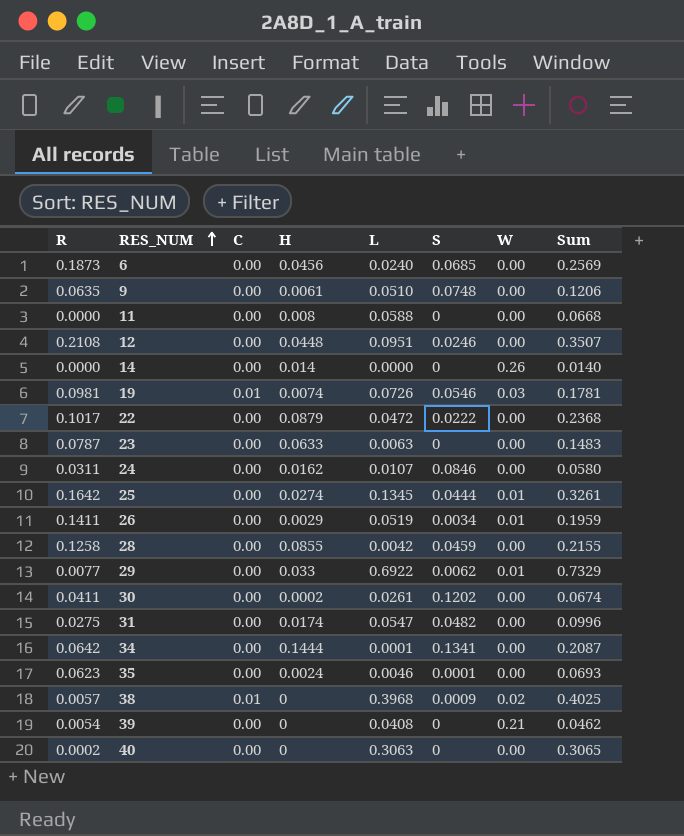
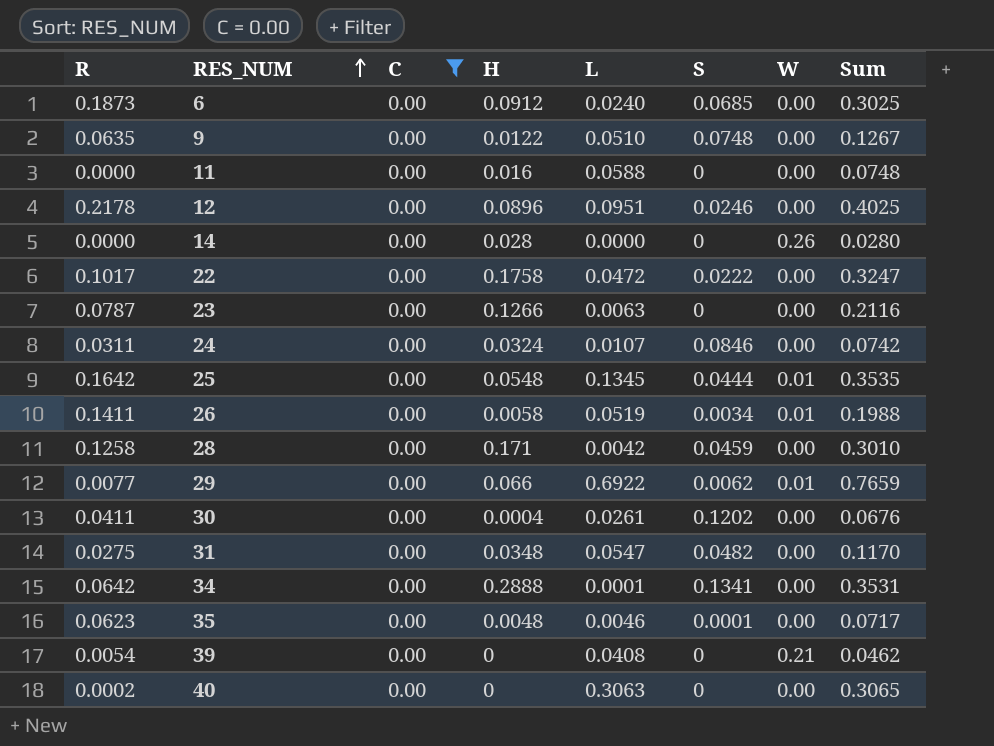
filter: none -> C = 0.00
6 | H: 0.0456 -> 0.0912
6 | Sum: 0.2569 -> 0.3025
9 | H: 0.0061 -> 0.0122
9 | Sum: 0.1206 -> 0.1267
11 | H: 0.008 -> 0.016
11 | Sum: 0.0668 -> 0.0748
12 | R: 0.2108 -> 0.2178
12 | H: 0.0448 -> 0.0896
12 | Sum: 0.3507 -> 0.4025
14 | H: 0.014 -> 0.028
14 | Sum: 0.0140 -> 0.0280
22 | H: 0.0879 -> 0.1758
22 | Sum: 0.2368 -> 0.3247
23 | H: 0.0633 -> 0.1266
23 | Sum: 0.1483 -> 0.2116
24 | H: 0.0162 -> 0.0324
24 | Sum: 0.0580 -> 0.0742
25 | H: 0.0274 -> 0.0548
25 | Sum: 0.3261 -> 0.3535
26 | H: 0.0029 -> 0.0058
26 | Sum: 0.1959 -> 0.1988
28 | H: 0.0855 -> 0.171
28 | Sum: 0.2155 -> 0.3010
29 | H: 0.033 -> 0.066
29 | Sum: 0.7329 -> 0.7659
30 | H: 0.0002 -> 0.0004
30 | Sum: 0.0674 -> 0.0676
31 | H: 0.0174 -> 0.0348
31 | Sum: 0.0996 -> 0.1170
34 | H: 0.1444 -> 0.2888
34 | Sum: 0.2087 -> 0.3531
35 | H: 0.0024 -> 0.0048
35 | Sum: 0.0693 -> 0.0717

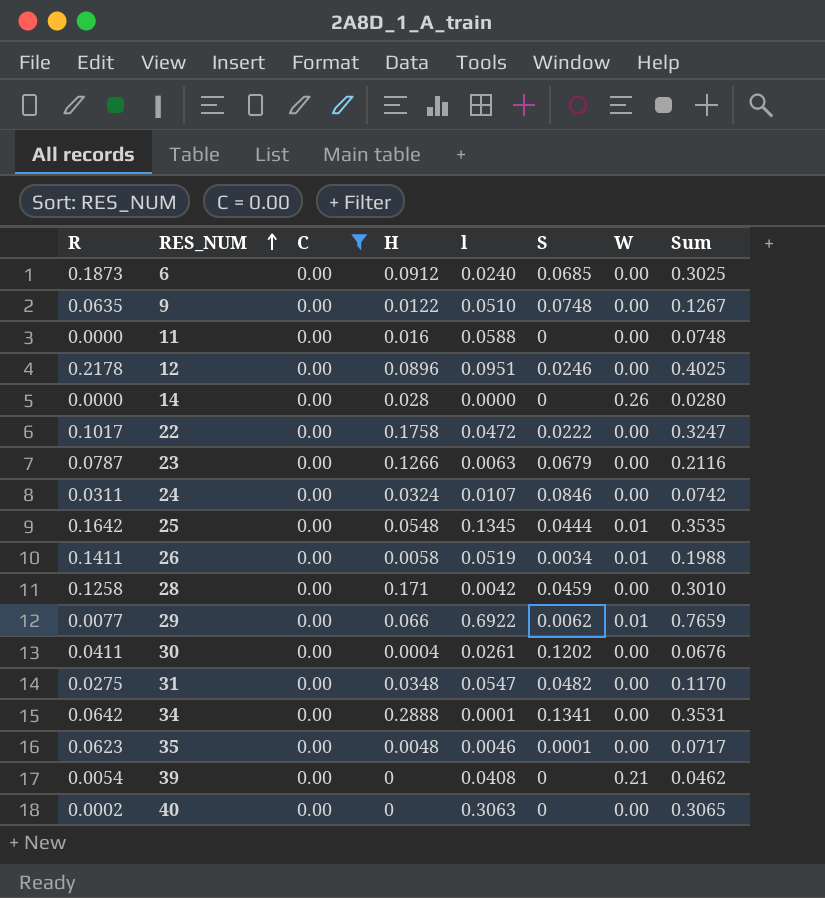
column name: L -> l
23 | S: 0 -> 0.0679

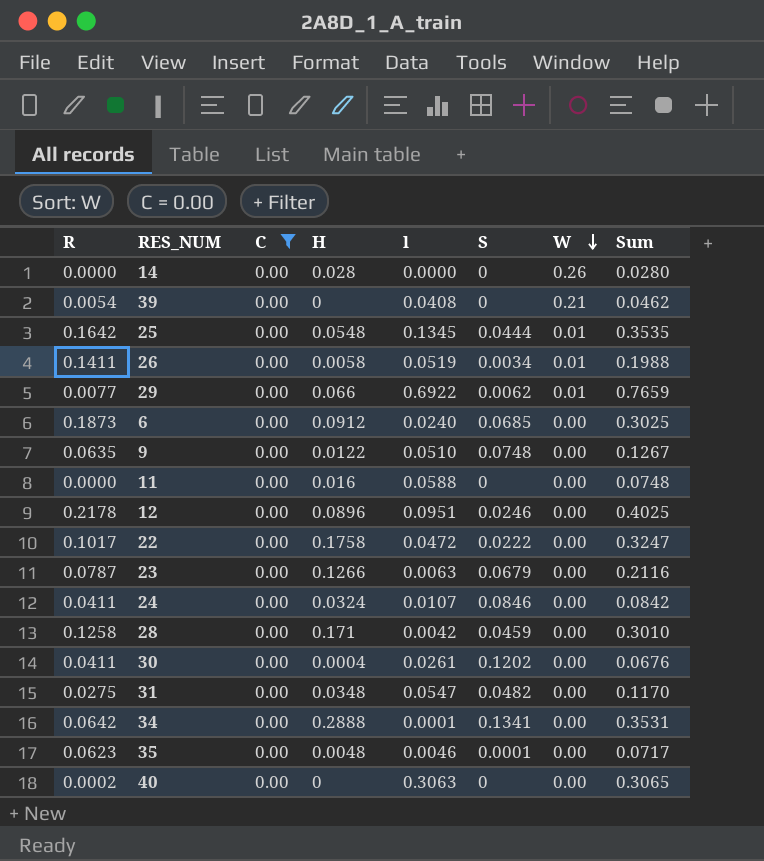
row order: RES_NUM ascending -> W descending
24 | R: 0.0311 -> 0.0411
24 | Sum: 0.0742 -> 0.0842

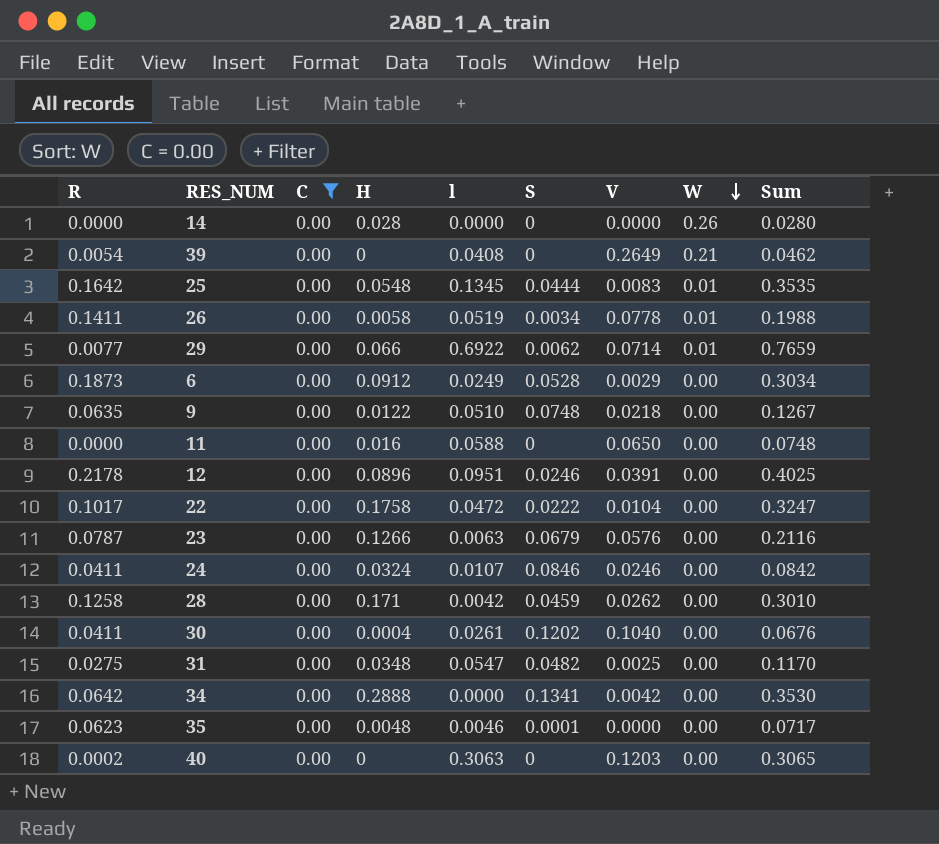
column V | position: none -> 7
6 | l: 0.0240 -> 0.0249
6 | S: 0.0685 -> 0.0528
6 | Sum: 0.3025 -> 0.3034
34 | l: 0.0001 -> 0.0000
34 | Sum: 0.3531 -> 0.3530

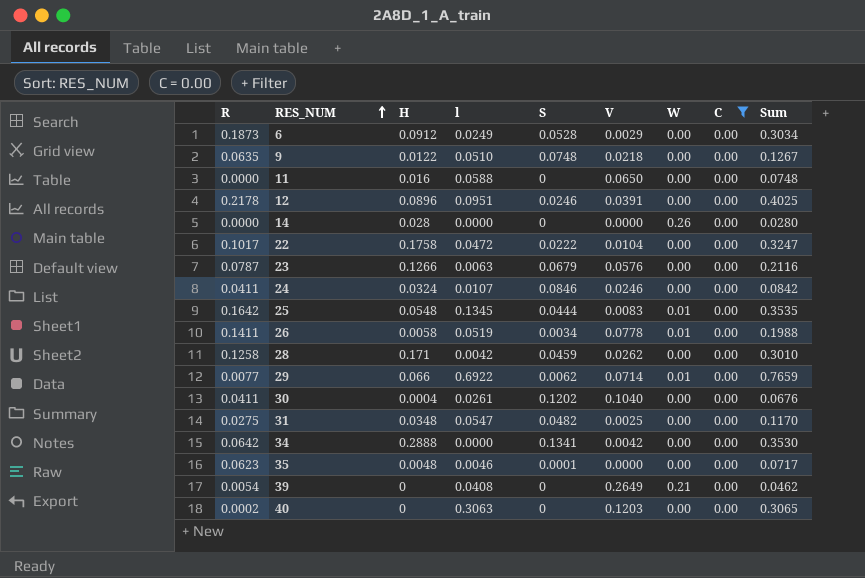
row order: W descending -> RES_NUM ascending
column C | position: 3 -> 8

